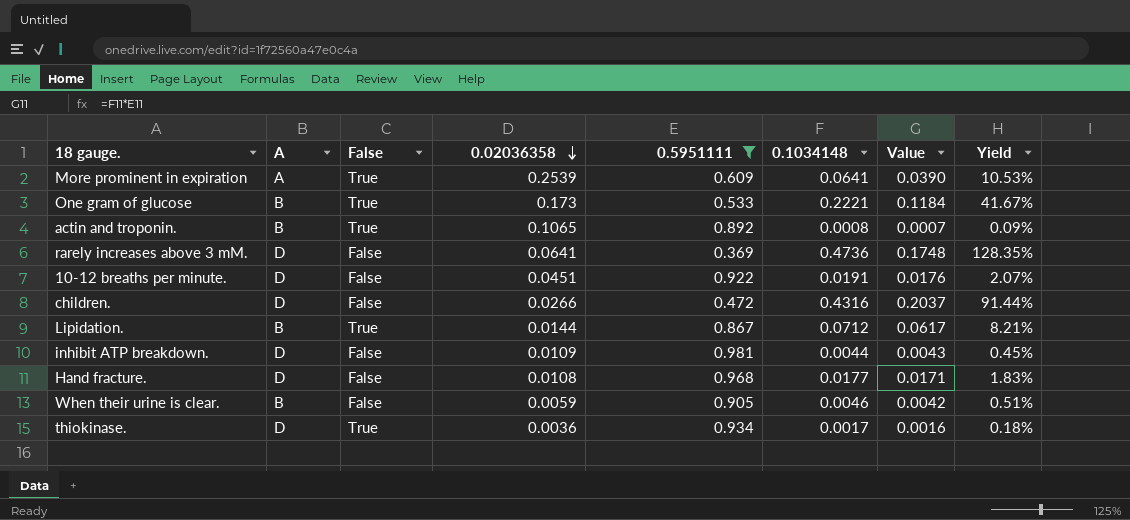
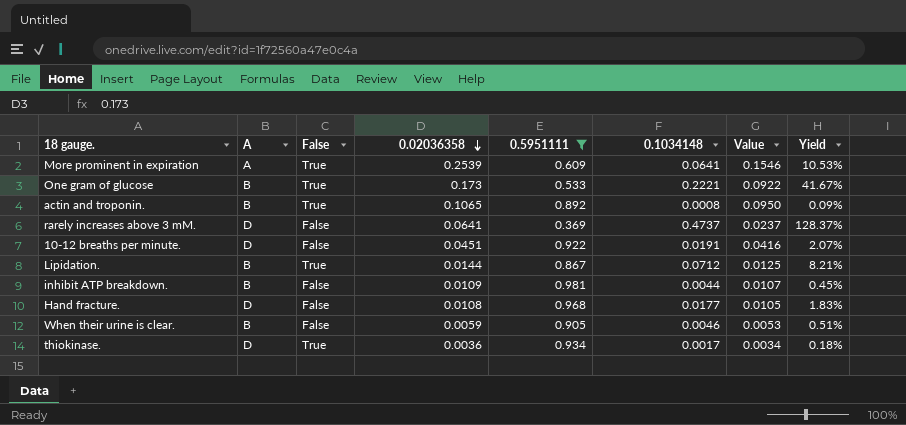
column Value | formula: [0.5951111] * [0.1034148] -> [0.02036358] * [0.5951111]
row children.: D | False | 0.0266 | 0.472 | 0.4316 | 0.2037 | 91.44% -> none
rarely increases above 3 mM. | 0.1034148: 0.4736 -> 0.4737
rarely increases above 3 mM. | Yield: 128.35% -> 128.37%
inhibit ATP breakdown. | A: D -> B

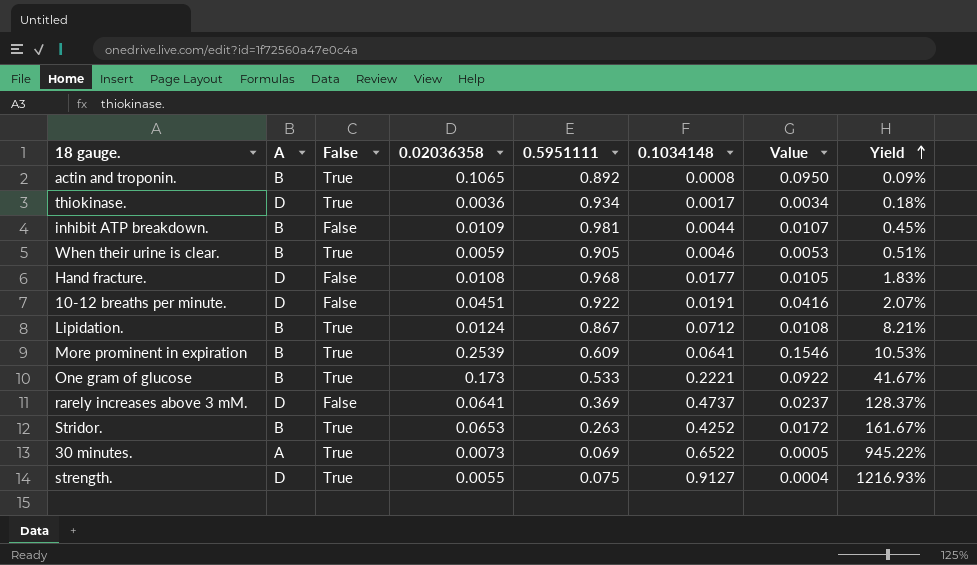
filter: 0.5951111 >= 0.369 -> none
row order: 0.02036358 descending -> Yield ascending
When their urine is clear. | False: False -> True
Lipidation. | 0.02036358: 0.0144 -> 0.0124
Lipidation. | Value: 0.0125 -> 0.0108
More prominent in expiration | A: A -> B

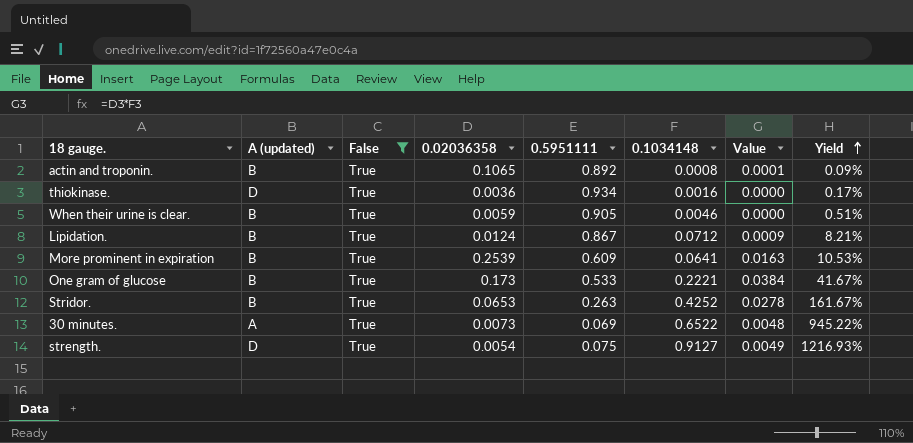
filter: none -> False = True
column name: A -> A (updated)
column Value | formula: [0.02036358] * [0.5951111] -> [0.02036358] * [0.1034148]
thiokinase. | 0.1034148: 0.0017 -> 0.0016
thiokinase. | Yield: 0.18% -> 0.17%
strength. | 0.02036358: 0.0055 -> 0.0054

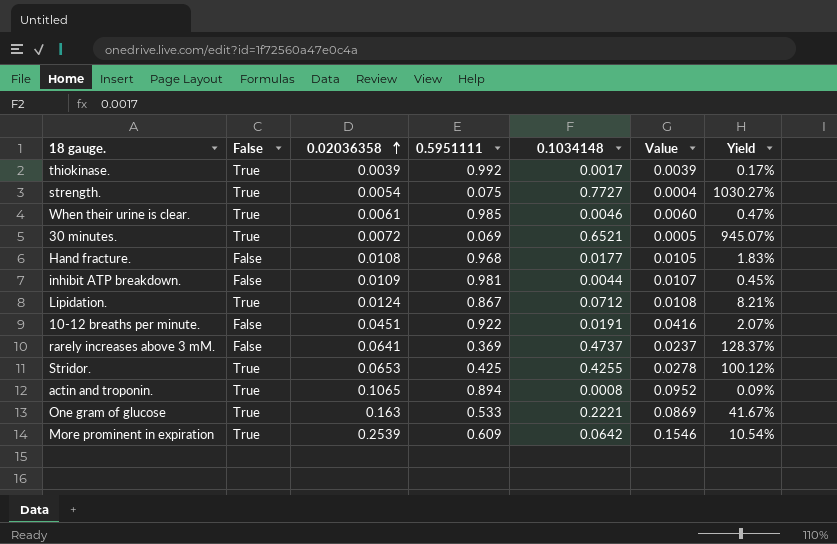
filter: False = True -> none
row order: Yield ascending -> 0.02036358 ascending
column A (updated) | position: 2 -> none
column Value | formula: [0.02036358] * [0.1034148] -> [0.02036358] * [0.5951111]
thiokinase. | 0.02036358: 0.0036 -> 0.0039
thiokinase. | 0.5951111: 0.934 -> 0.992
thiokinase. | 0.1034148: 0.0016 -> 0.0017
strength. | 0.1034148: 0.9127 -> 0.7727
strength. | Yield: 1216.93% -> 1030.27%
When their urine is clear. | 0.02036358: 0.0059 -> 0.0061
When their urine is clear. | 0.5951111: 0.905 -> 0.985
When their urine is clear. | Yield: 0.51% -> 0.47%
30 minutes. | 0.02036358: 0.0073 -> 0.0072
30 minutes. | 0.1034148: 0.6522 -> 0.6521
30 minutes. | Yield: 945.22% -> 945.07%
Stridor. | 0.5951111: 0.263 -> 0.425
Stridor. | 0.1034148: 0.4252 -> 0.4255
Stridor. | Yield: 161.67% -> 100.12%
actin and troponin. | 0.5951111: 0.892 -> 0.894
One gram of glucose | 0.02036358: 0.173 -> 0.163
More prominent in expiration | 0.1034148: 0.0641 -> 0.0642
More prominent in expiration | Yield: 10.53% -> 10.54%

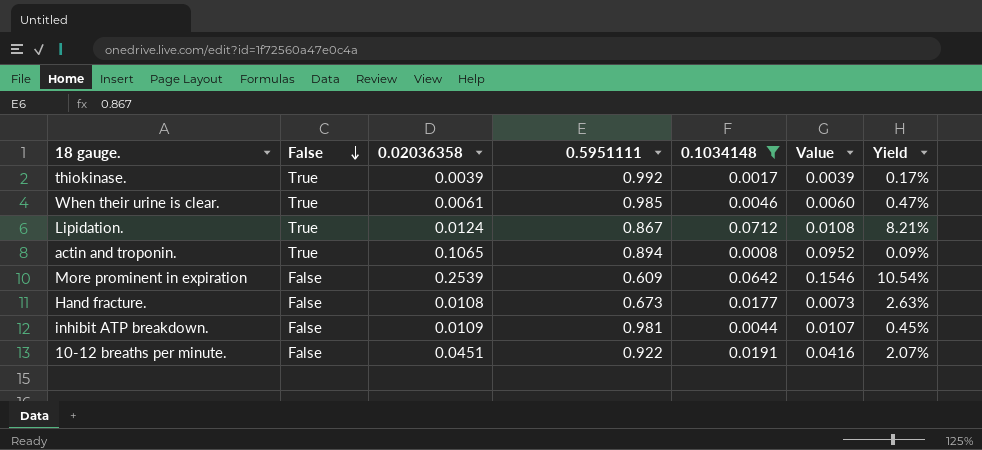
filter: none -> 0.1034148 <= 0.0712
row order: 0.02036358 ascending -> False descending
More prominent in expiration | False: True -> False
Hand fracture. | 0.5951111: 0.968 -> 0.673
Hand fracture. | Value: 0.0105 -> 0.0073
Hand fracture. | Yield: 1.83% -> 2.63%

